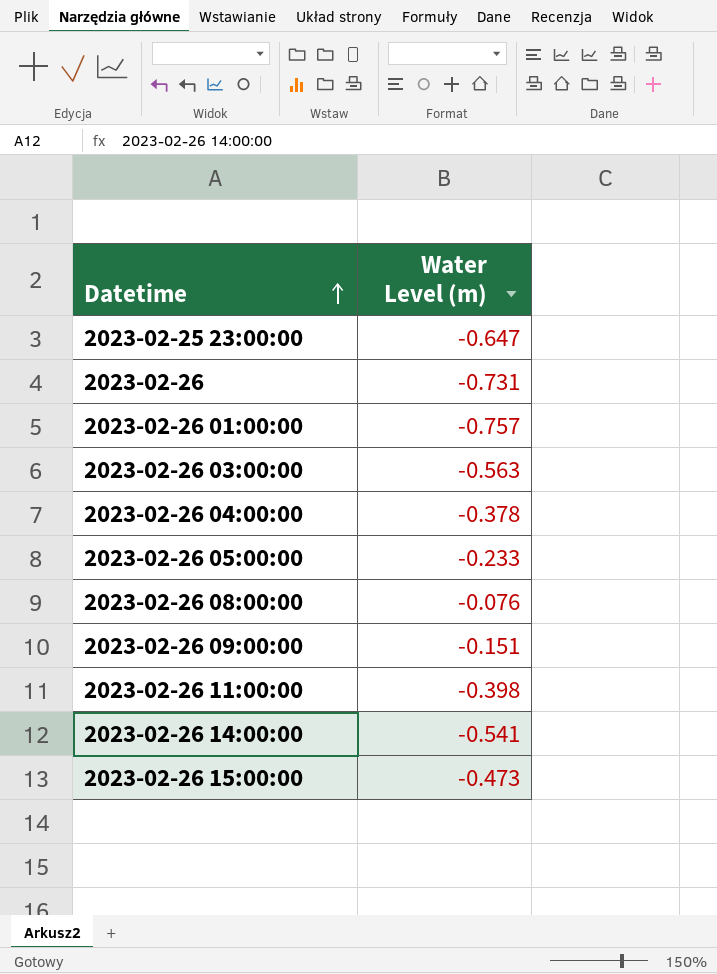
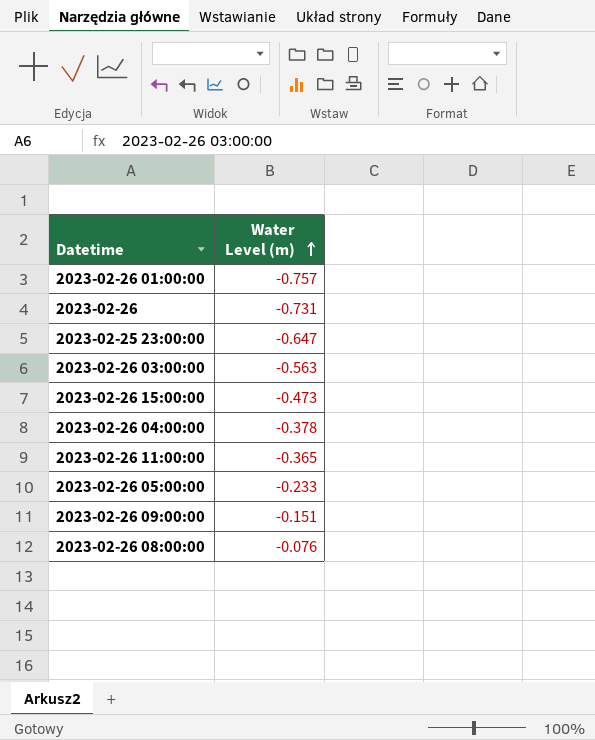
row order: Datetime ascending -> Water Level (m) ascending
row 2023-02-26 14:00:00: -0.541 -> none
2023-02-26 11:00:00 | Water Level (m): -0.398 -> -0.365

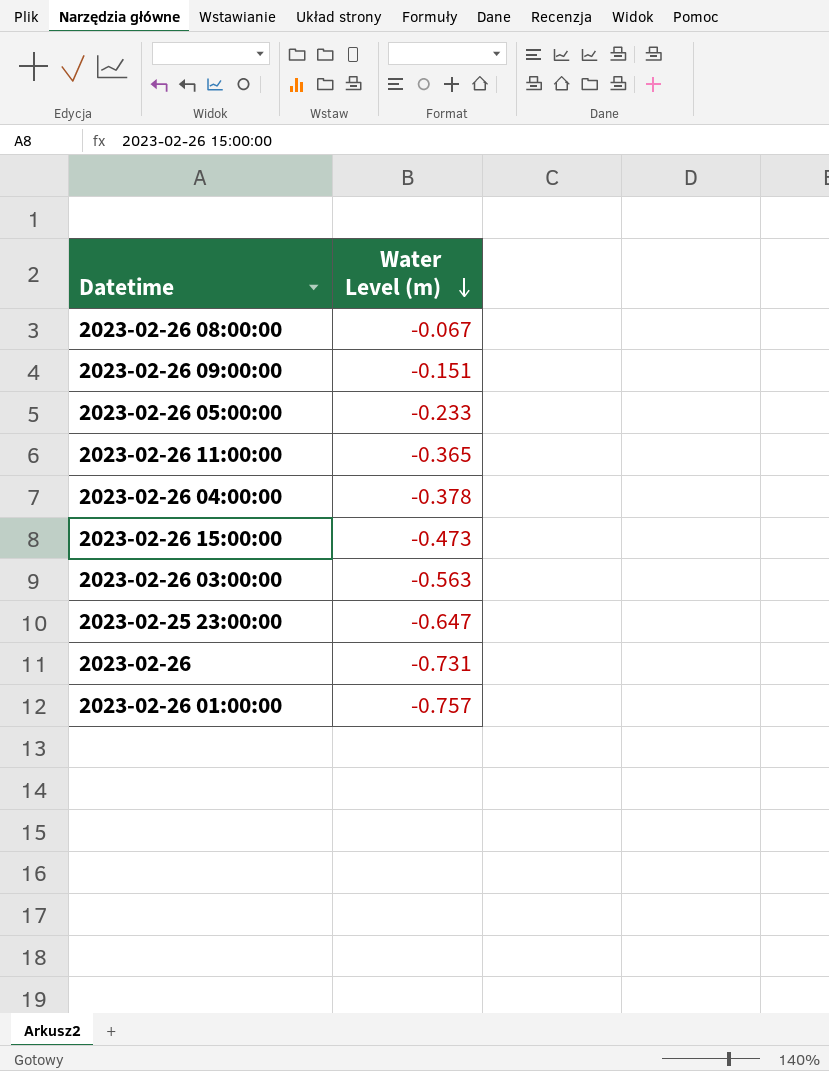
row order: Water Level (m) ascending -> Water Level (m) descending
2023-02-26 08:00:00 | Water Level (m): -0.076 -> -0.067

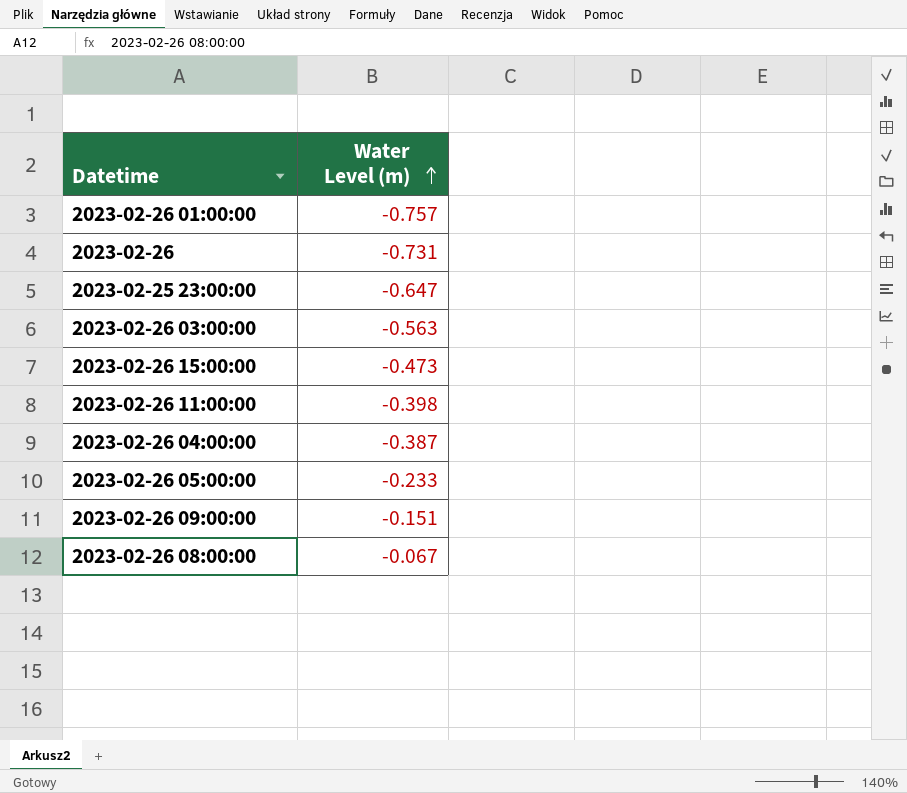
row order: Water Level (m) descending -> Water Level (m) ascending
2023-02-26 11:00:00 | Water Level (m): -0.365 -> -0.398
2023-02-26 04:00:00 | Water Level (m): -0.378 -> -0.387

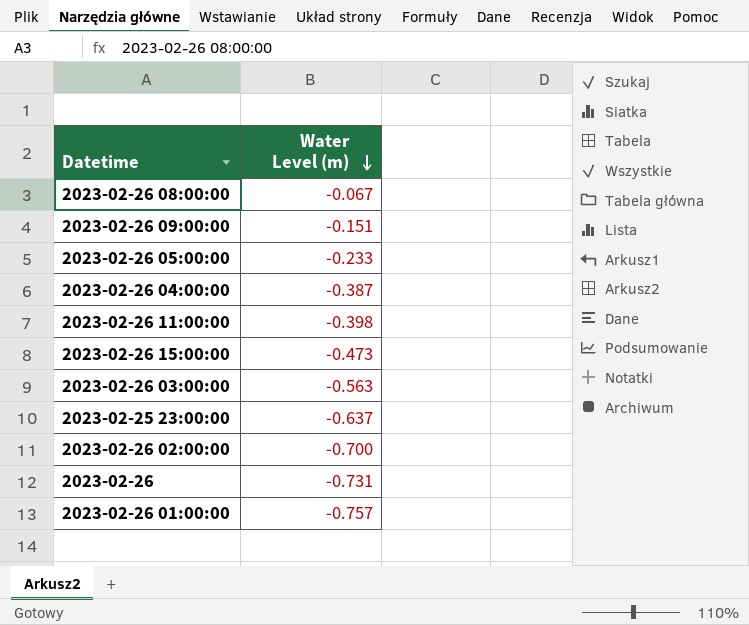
row order: Water Level (m) ascending -> Water Level (m) descending
2023-02-25 23:00:00 | Water Level (m): -0.647 -> -0.637
row 2023-02-26 02:00:00: none -> -0.700

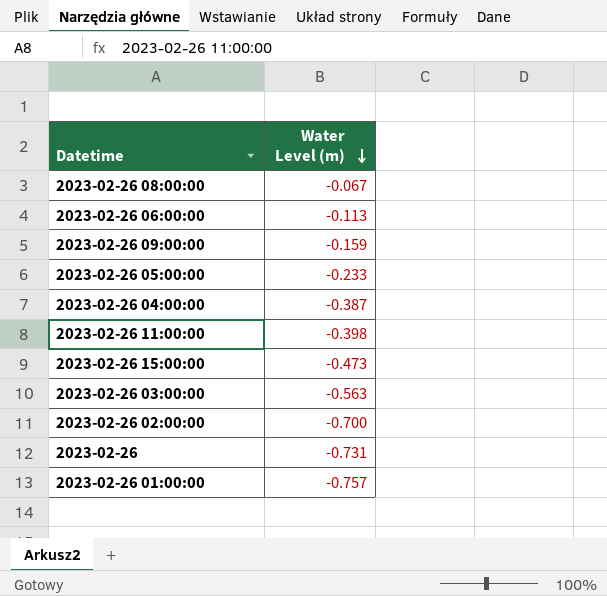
row 2023-02-25 23:00:00: -0.637 -> none
row 2023-02-26 06:00:00: none -> -0.113
2023-02-26 09:00:00 | Water Level (m): -0.151 -> -0.159

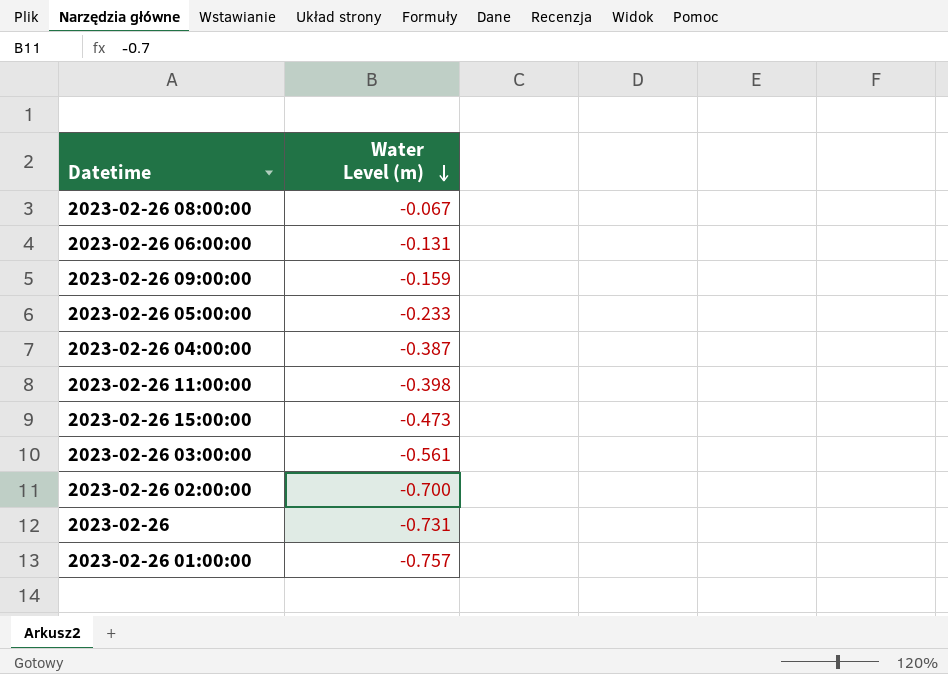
2023-02-26 06:00:00 | Water Level (m): -0.113 -> -0.131
2023-02-26 03:00:00 | Water Level (m): -0.563 -> -0.561

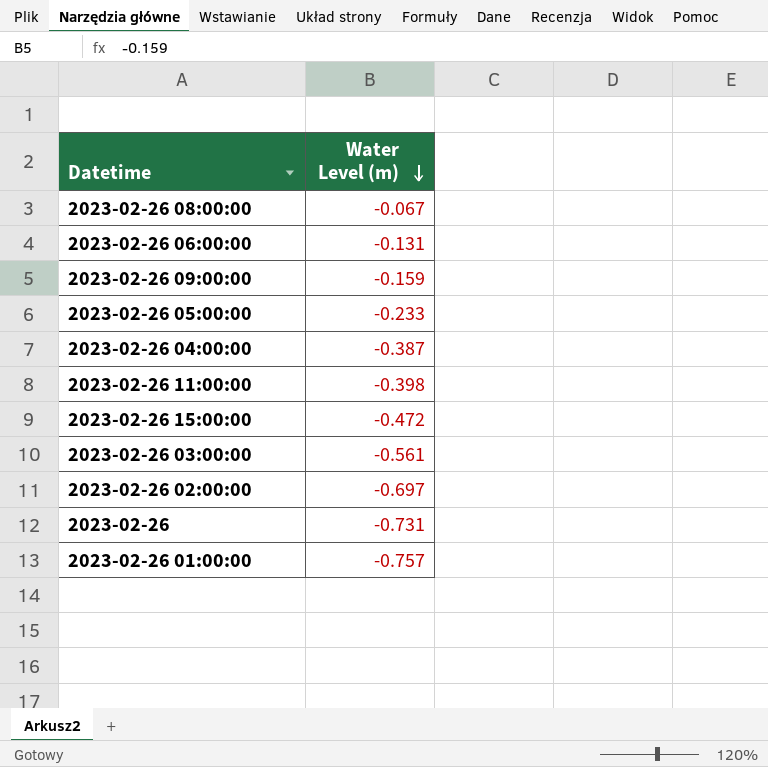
2023-02-26 15:00:00 | Water Level (m): -0.473 -> -0.472
2023-02-26 02:00:00 | Water Level (m): -0.700 -> -0.697

